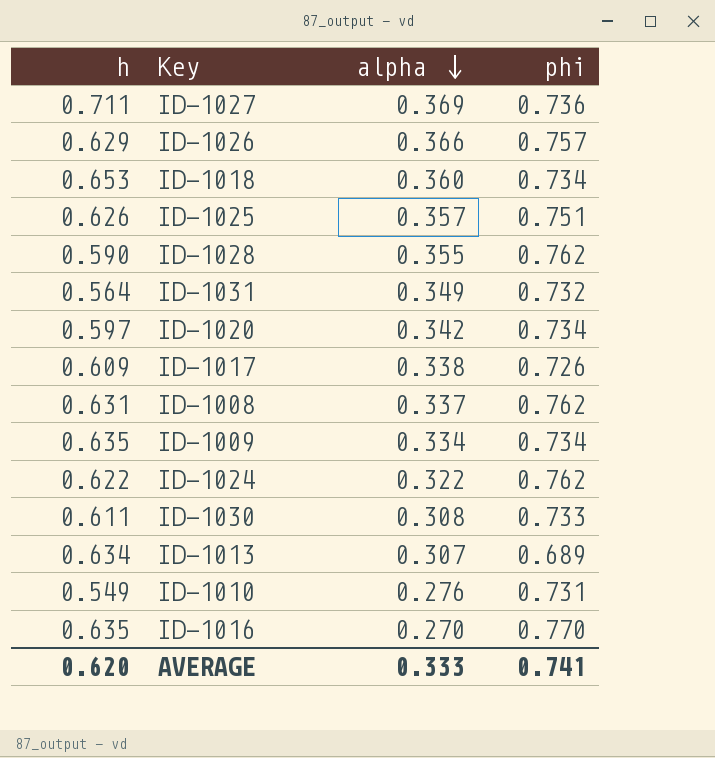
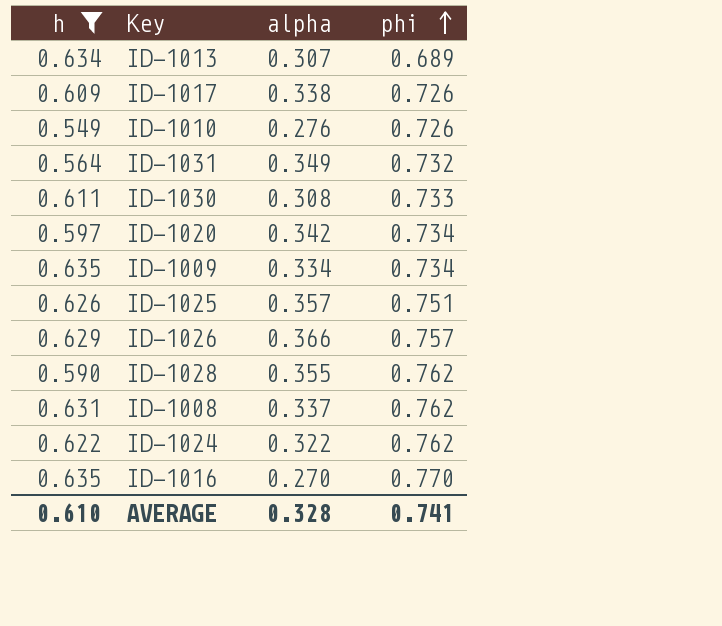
filter: none -> h <= 0.635
row order: alpha descending -> phi ascending
ID-1010 | phi: 0.731 -> 0.726
AVERAGE | h: 0.620 -> 0.610
AVERAGE | alpha: 0.333 -> 0.328

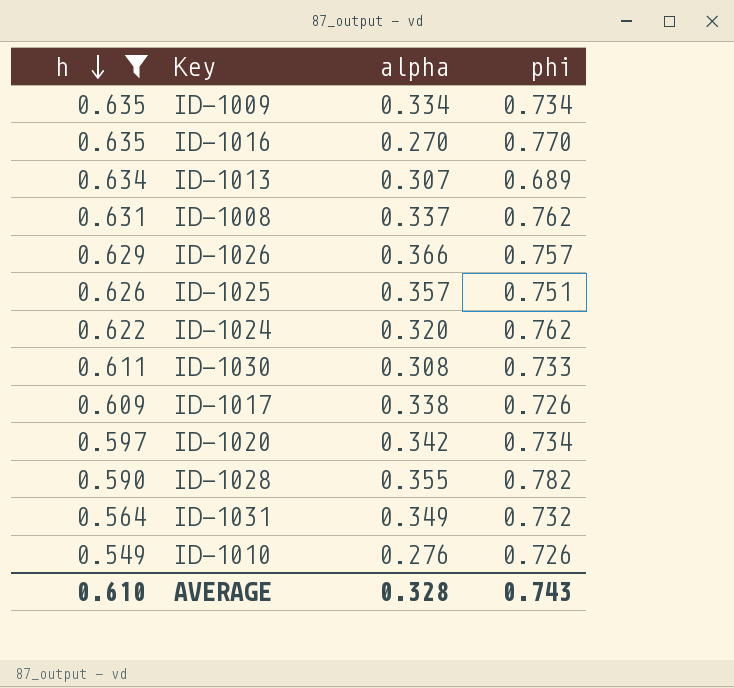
row order: phi ascending -> h descending
ID-1024 | alpha: 0.322 -> 0.320
ID-1028 | phi: 0.762 -> 0.782
AVERAGE | phi: 0.741 -> 0.743

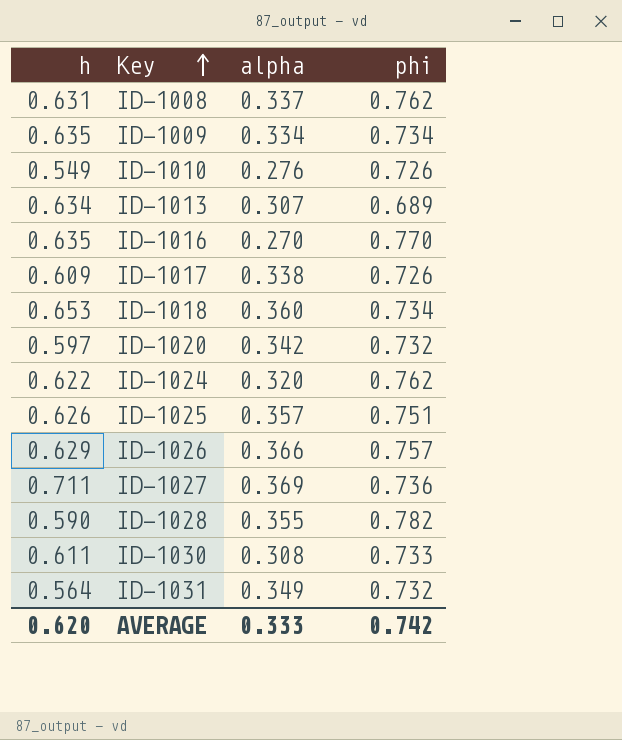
filter: h <= 0.635 -> none
row order: h descending -> Key ascending
ID-1020 | phi: 0.734 -> 0.732
AVERAGE | h: 0.610 -> 0.620
AVERAGE | alpha: 0.328 -> 0.333
AVERAGE | phi: 0.743 -> 0.742

